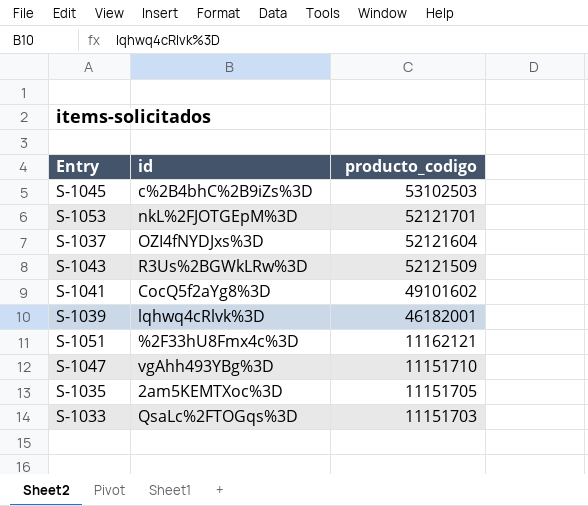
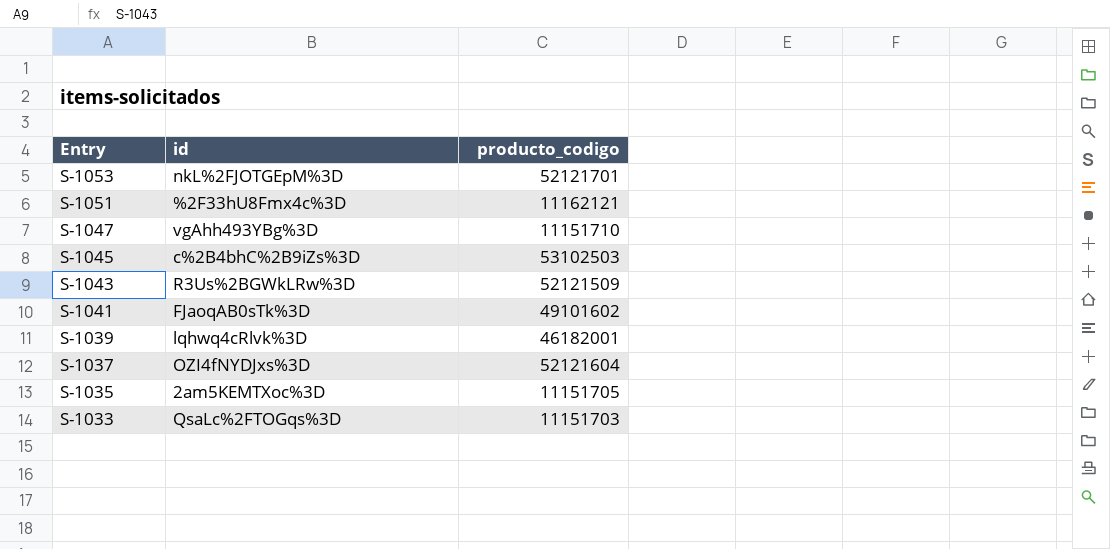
row order: producto_codigo descending -> Entry descending
S-1041 | id: CocQ5f2aYg8%3D -> FJaoqAB0sTk%3D

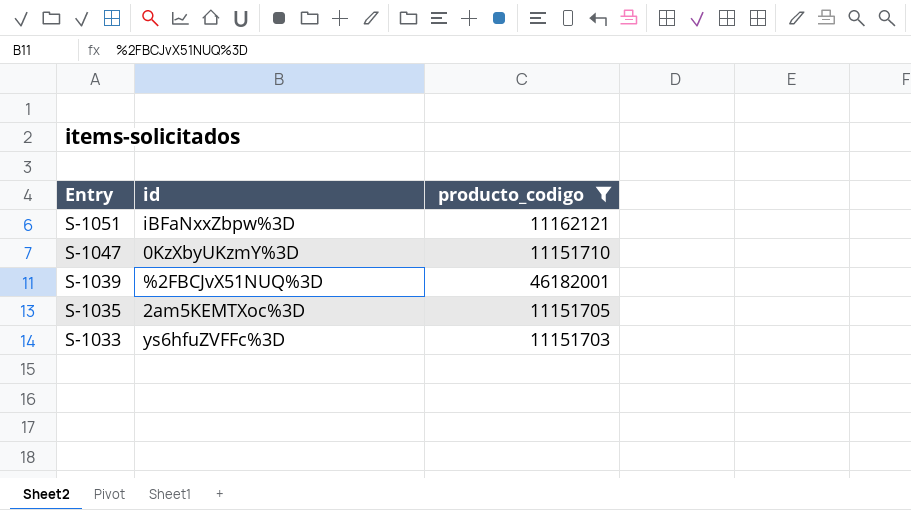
filter: none -> producto_codigo <= 46182001
S-1051 | id: %2F33hU8Fmx4c%3D -> iBFaNxxZbpw%3D
S-1047 | id: vgAhh493YBg%3D -> 0KzXbyUKzmY%3D
S-1039 | id: lqhwq4cRlvk%3D -> %2FBCJvX51NUQ%3D
S-1033 | id: QsaLc%2FTOGqs%3D -> ys6hfuZVFFc%3D

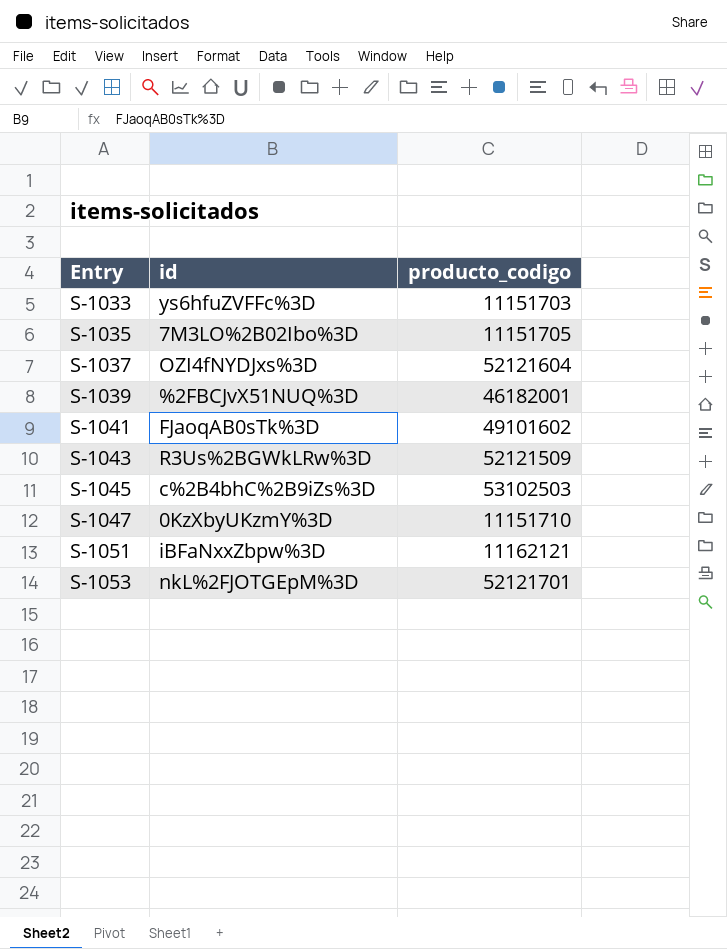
filter: producto_codigo <= 46182001 -> none
row order: Entry descending -> Entry ascending
S-1035 | id: 2am5KEMTXoc%3D -> 7M3LO%2B02Ibo%3D

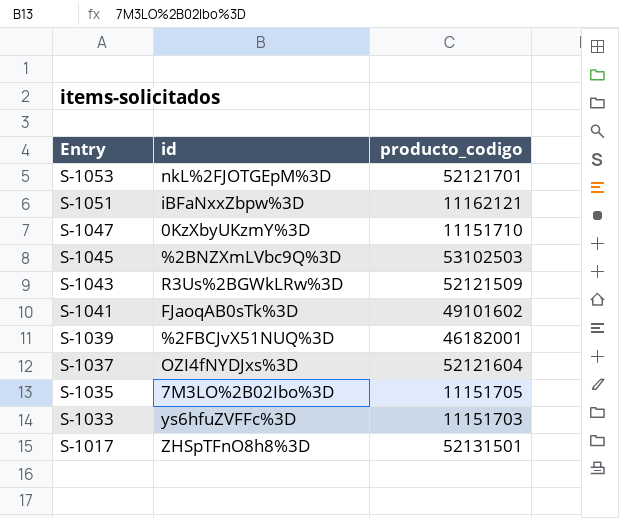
row order: Entry ascending -> Entry descending
S-1045 | id: c%2B4bhC%2B9iZs%3D -> %2BNZXmLVbc9Q%3D
row S-1017: none -> ZHSpTFnO8h8%3D | 52131501

